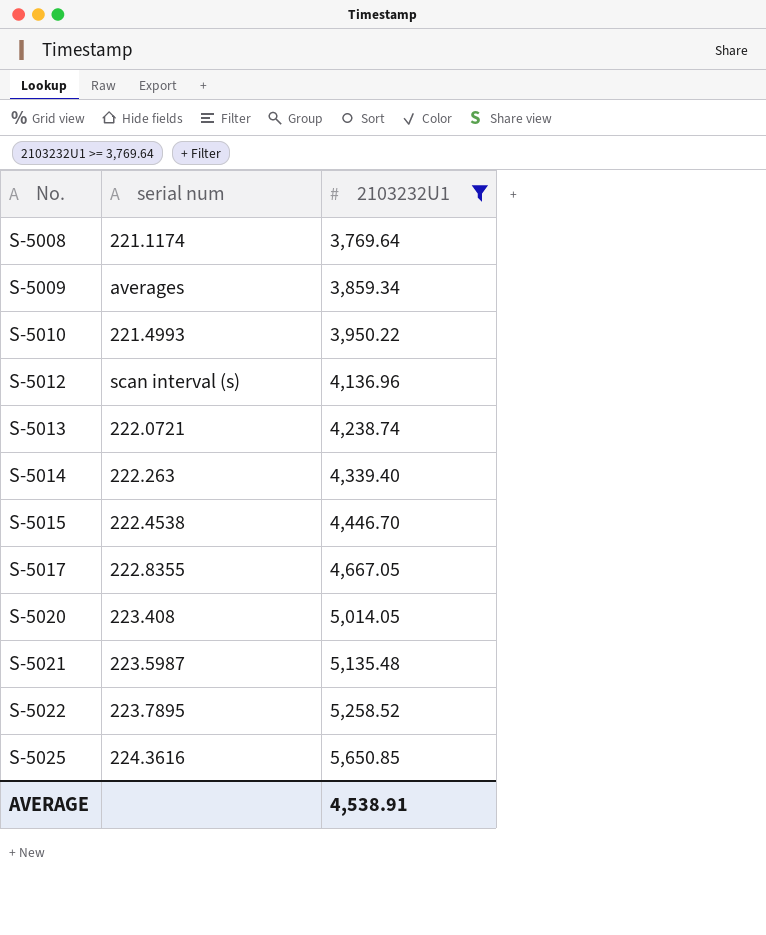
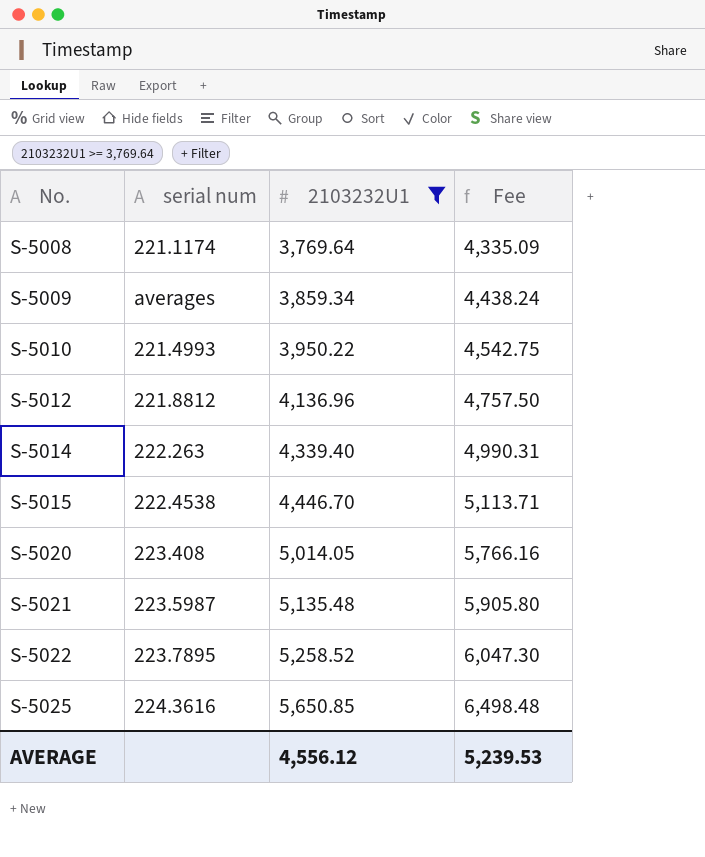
column Fee | formula: none -> [2103232U1] * 1.15
row S-5013: 222.0721 | 4,238.74 -> none
row S-5017: 222.8355 | 4,667.05 -> none
S-5012 | serial num: scan interval (s) -> 221.8812
AVERAGE | 2103232U1: 4,538.91 -> 4,556.12

